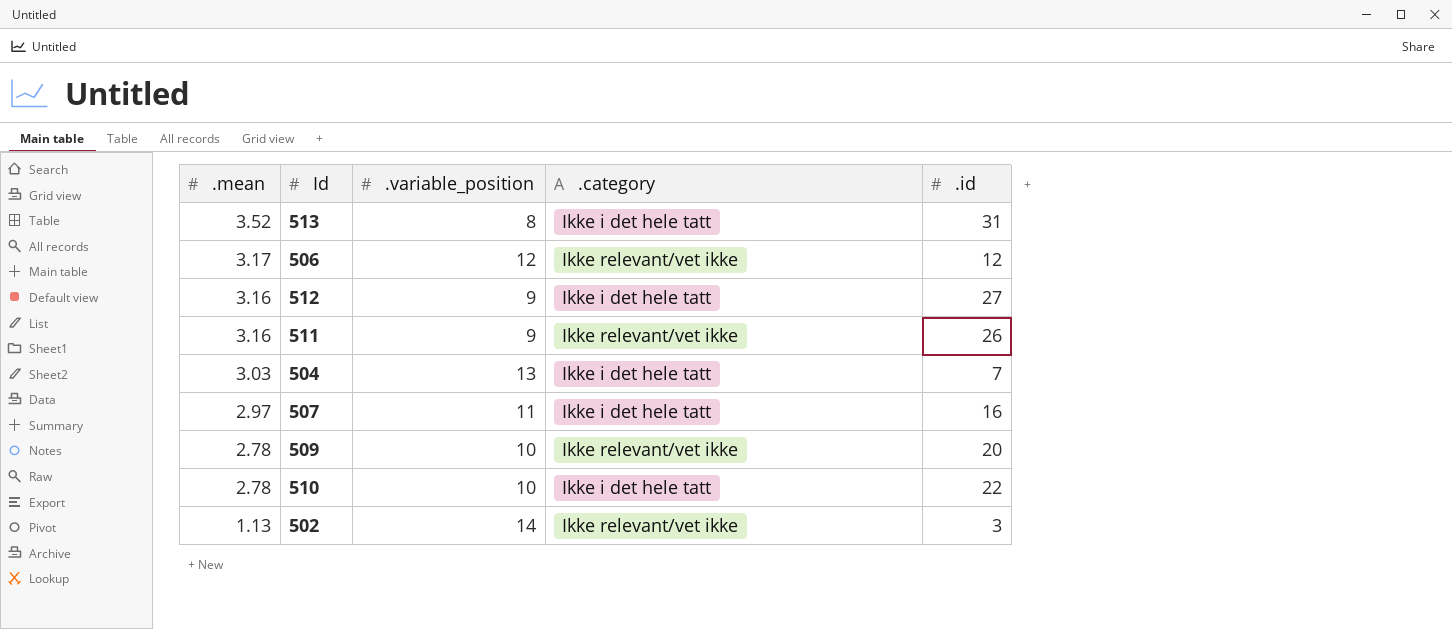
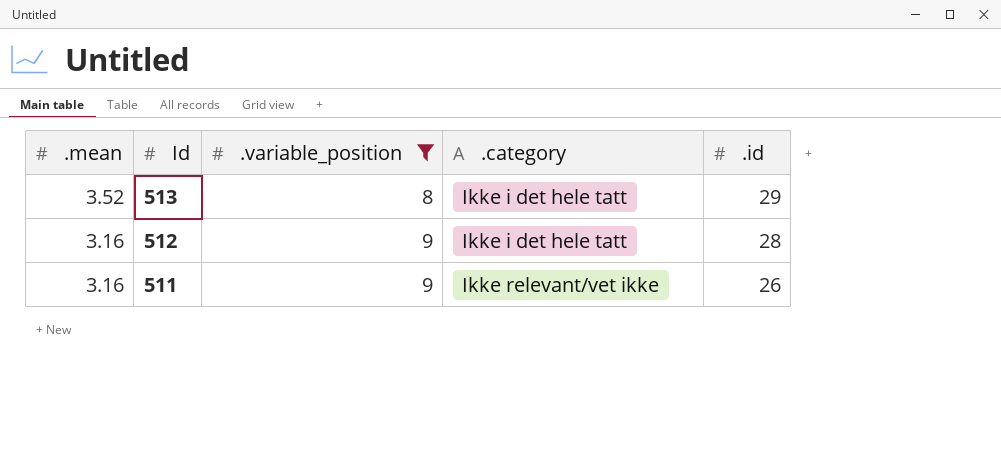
filter: none -> .variable_position <= 9
513 | .id: 31 -> 29
512 | .id: 27 -> 28

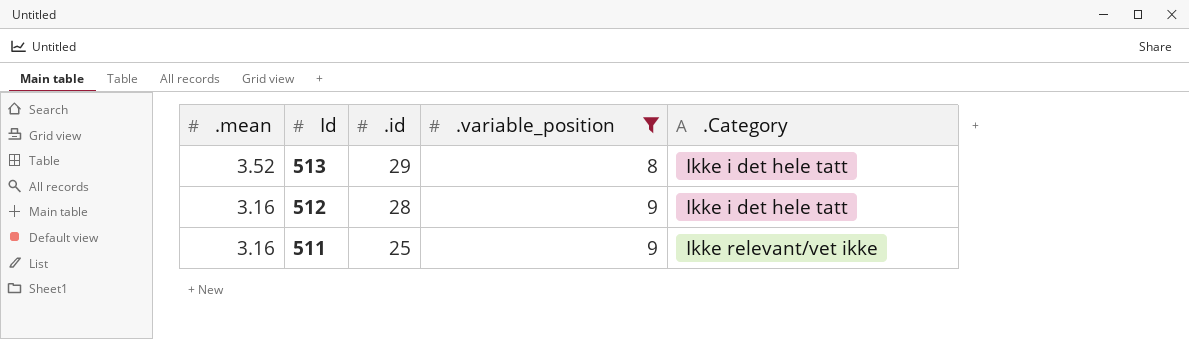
column .id | position: 5 -> 3
column name: .category -> .Category
511 | .id: 26 -> 25

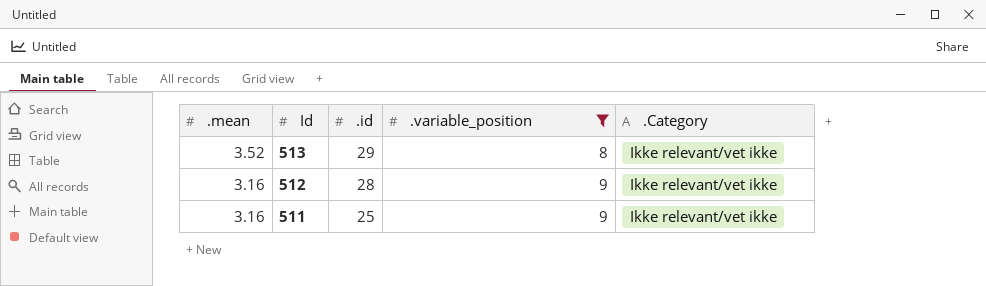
513 | .Category: Ikke i det hele tatt -> Ikke relevant/vet ikke
512 | .Category: Ikke i det hele tatt -> Ikke relevant/vet ikke

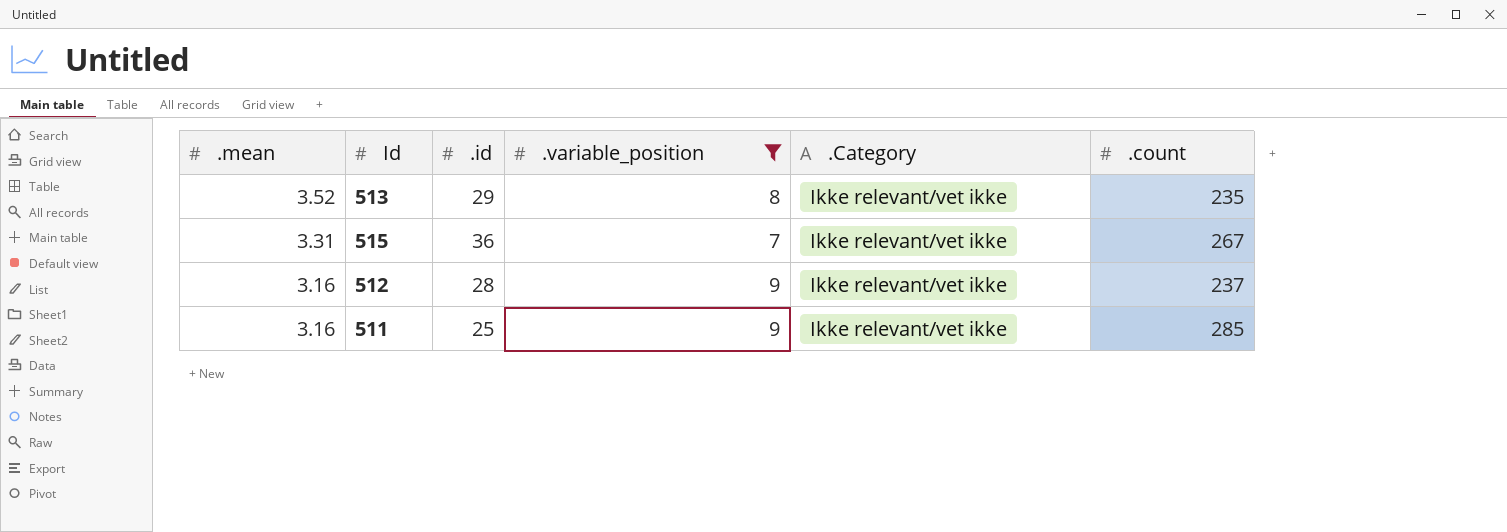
column .count | position: none -> 6
row 515: none -> 3.31 | 36 | 7 | Ikke relevant/vet ikke | 267

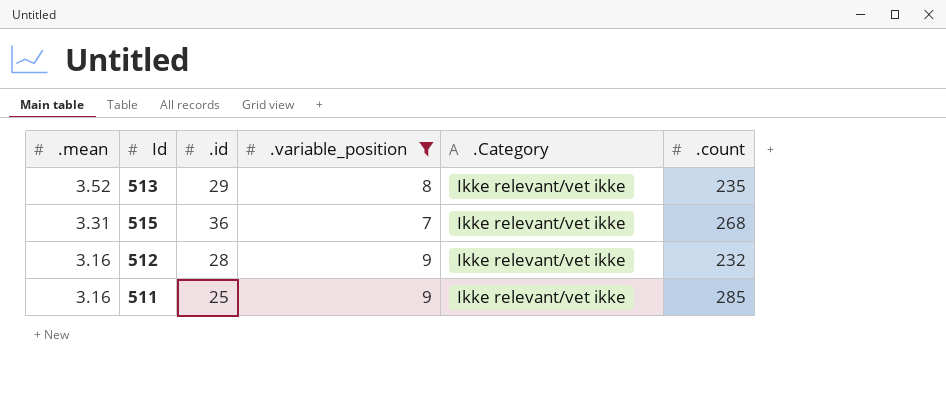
515 | .count: 267 -> 268
512 | .count: 237 -> 232

